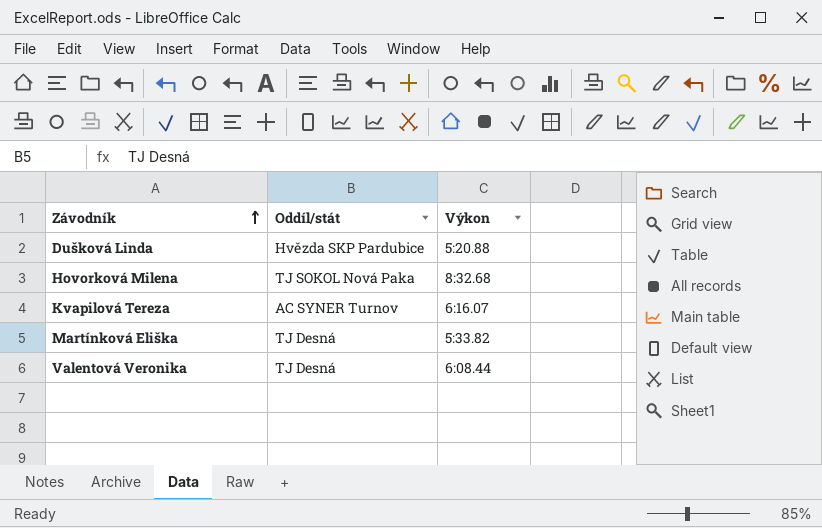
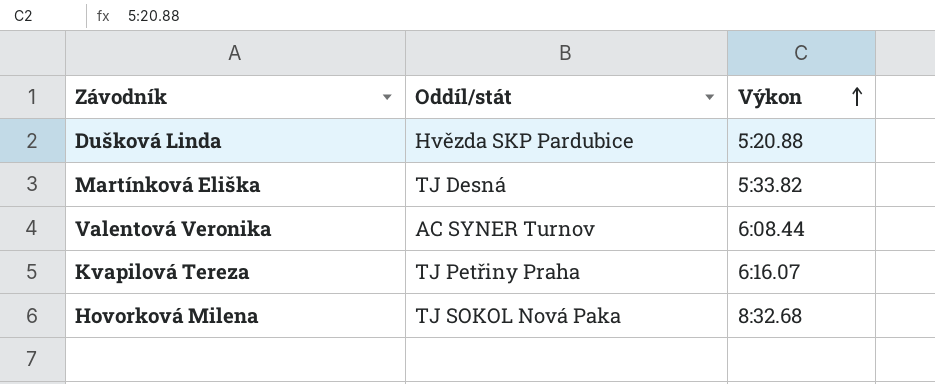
row order: Závodník ascending -> Výkon ascending
Valentová Veronika | Oddíl/stát: TJ Desná -> AC SYNER Turnov
Kvapilová Tereza | Oddíl/stát: AC SYNER Turnov -> TJ Petřiny Praha

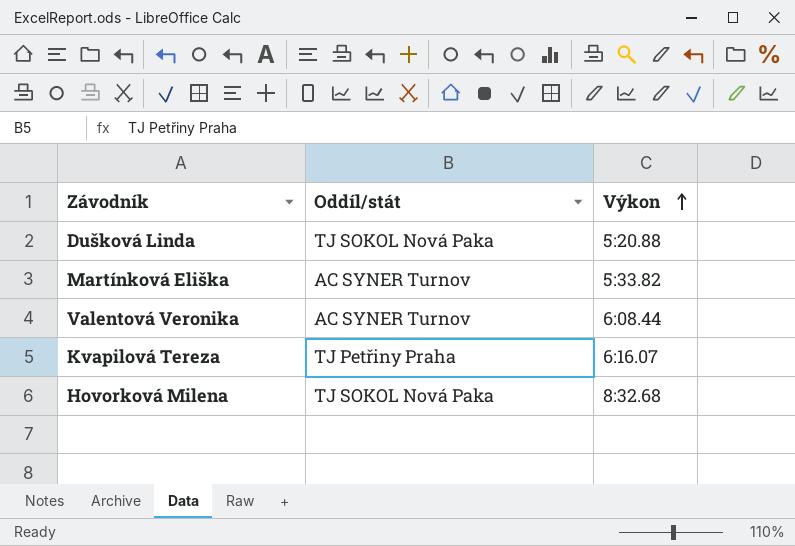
Dušková Linda | Oddíl/stát: Hvězda SKP Pardubice -> TJ SOKOL Nová Paka
Martínková Eliška | Oddíl/stát: TJ Desná -> AC SYNER Turnov

